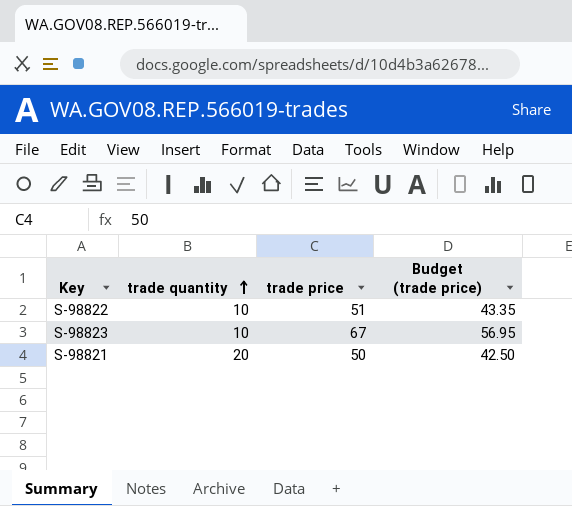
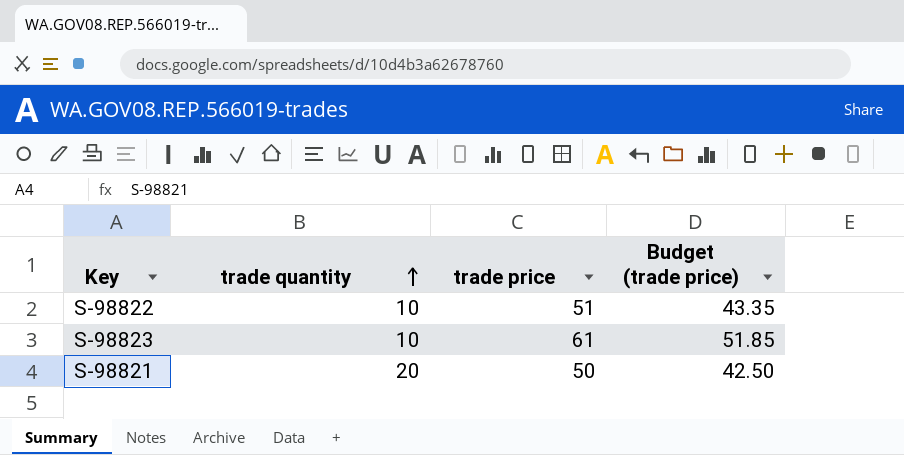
S-98823 | trade price: 67 -> 61
S-98823 | Budget (trade price): 56.95 -> 51.85

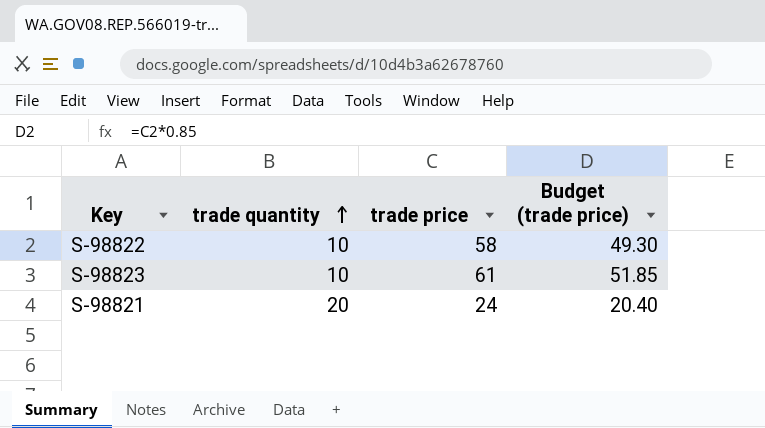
S-98822 | trade price: 51 -> 58
S-98822 | Budget (trade price): 43.35 -> 49.30
S-98821 | trade price: 50 -> 24
S-98821 | Budget (trade price): 42.50 -> 20.40

